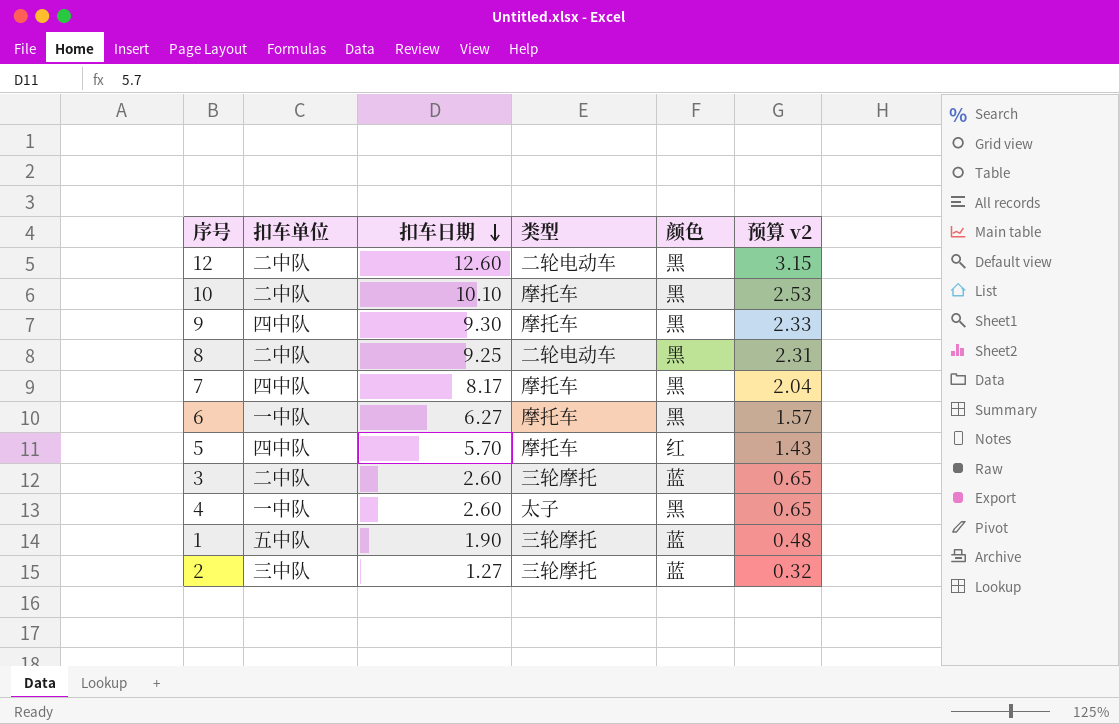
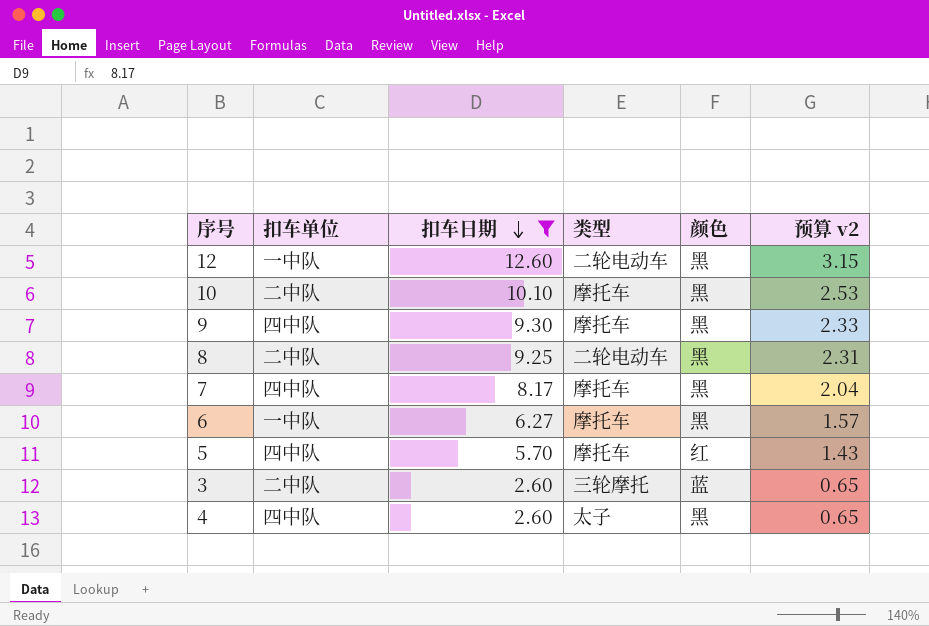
filter: none -> 扣车日期 >= 2.60
12 | 扣车单位: 二中队 -> 一中队
4 | 扣车单位: 一中队 -> 四中队

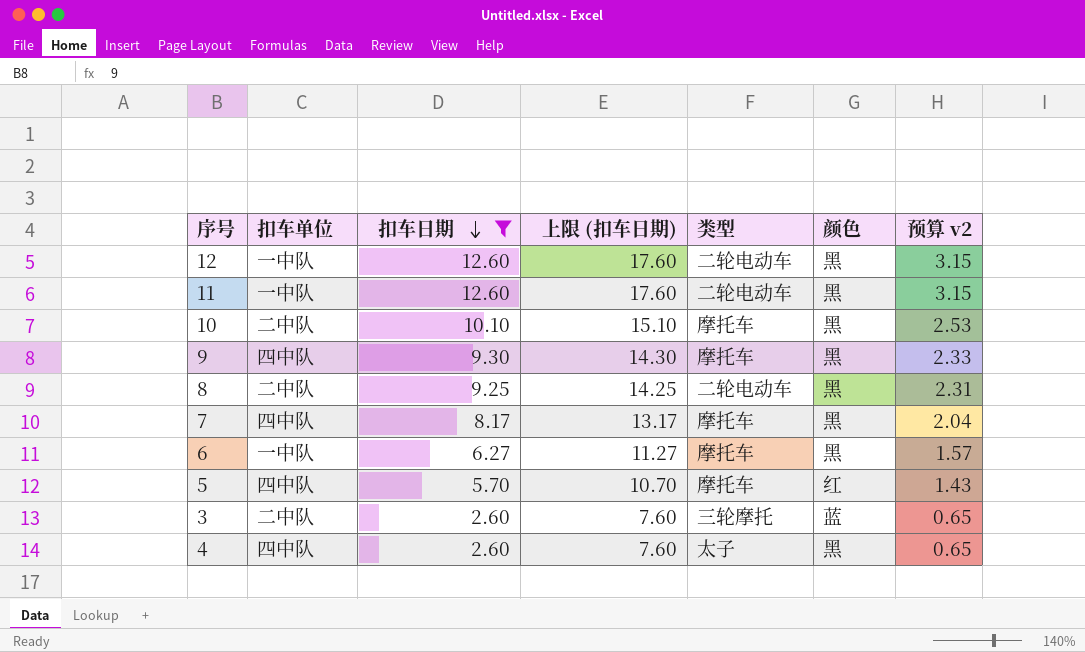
column 上限 (扣车日期) | formula: none -> [扣车日期] + 5
row 11: none -> 一中队 | 12.60 | 17.60 | 二轮电动车 | 黑 | 3.15

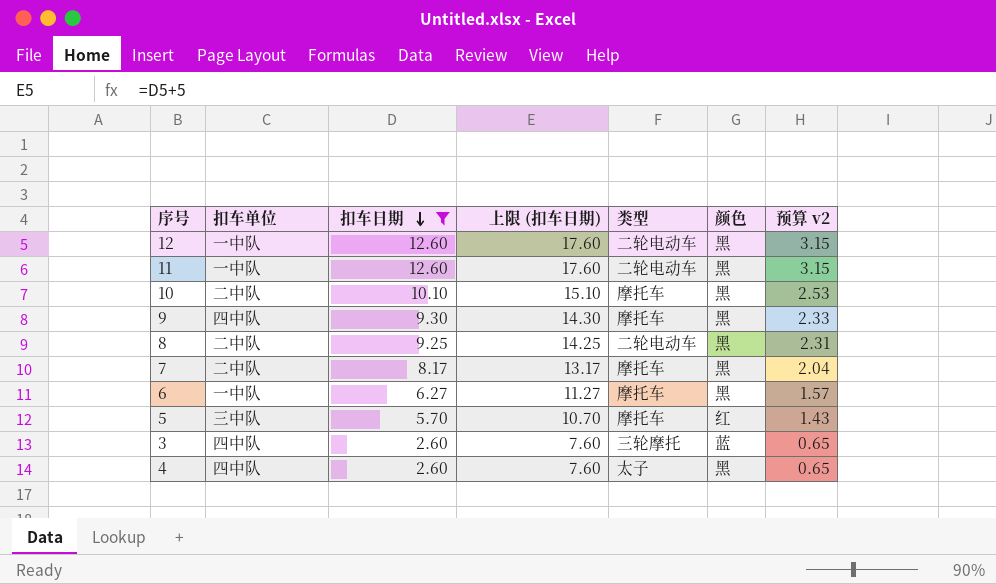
7 | 扣车单位: 四中队 -> 二中队
5 | 扣车单位: 四中队 -> 三中队
3 | 扣车单位: 二中队 -> 四中队

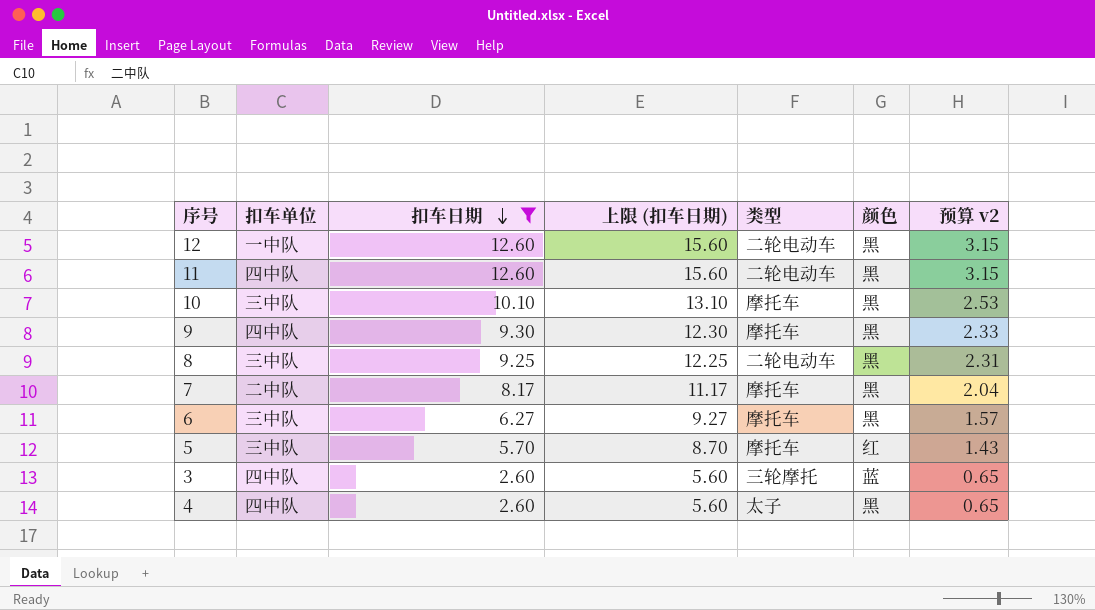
column 上限 (扣车日期) | formula: [扣车日期] + 5 -> [扣车日期] + 3
11 | 扣车单位: 一中队 -> 四中队
10 | 扣车单位: 二中队 -> 三中队
8 | 扣车单位: 二中队 -> 三中队
6 | 扣车单位: 一中队 -> 三中队

